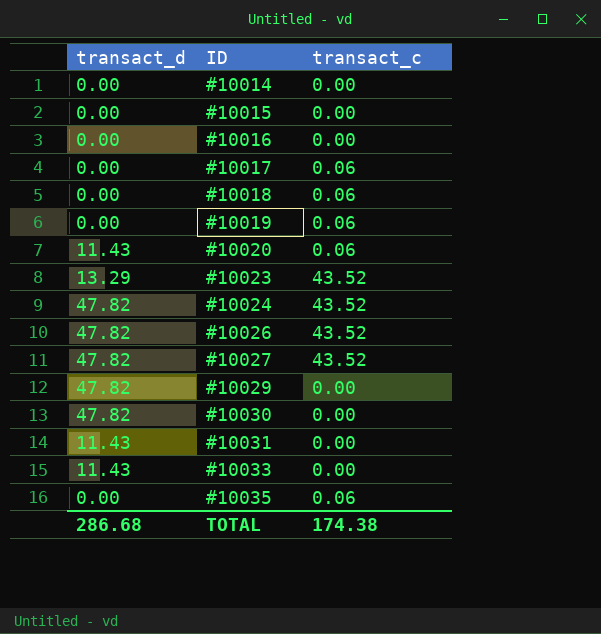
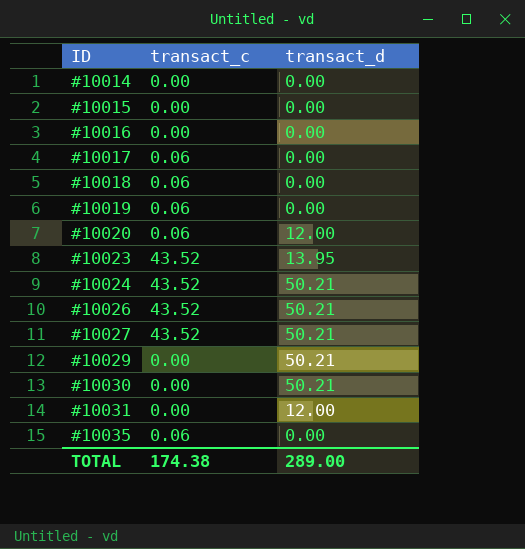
column transact_d | position: 1 -> 3
row #10033: 11.43 | 0.00 -> none
#10020 | transact_d: 11.43 -> 12.00
#10023 | transact_d: 13.29 -> 13.95
#10024 | transact_d: 47.82 -> 50.21
#10026 | transact_d: 47.82 -> 50.21
#10027 | transact_d: 47.82 -> 50.21
#10029 | transact_d: 47.82 -> 50.21
#10030 | transact_d: 47.82 -> 50.21
#10031 | transact_d: 11.43 -> 12.00
TOTAL | transact_d: 286.68 -> 289.00

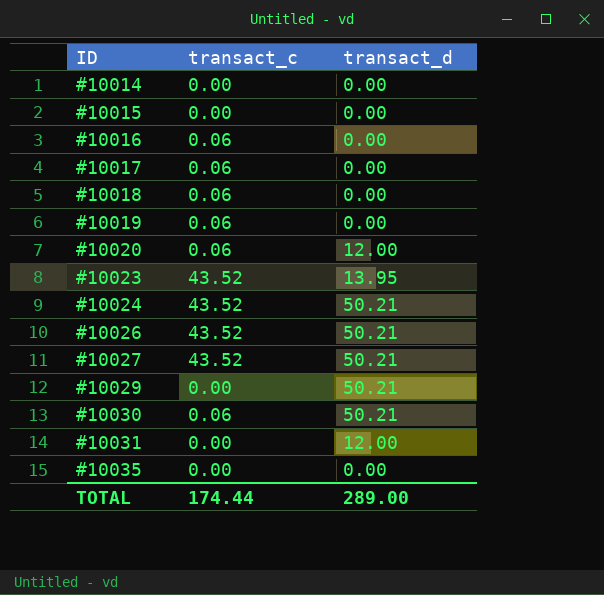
#10016 | transact_c: 0.00 -> 0.06
#10030 | transact_c: 0.00 -> 0.06
#10035 | transact_c: 0.06 -> 0.00
TOTAL | transact_c: 174.38 -> 174.44

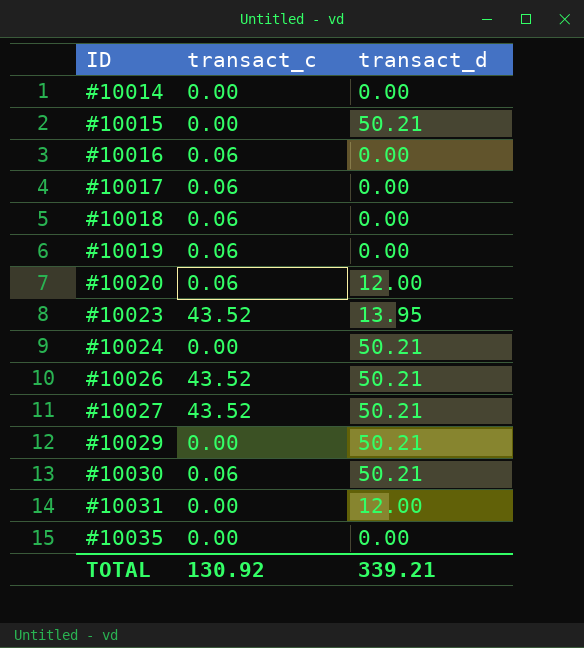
#10015 | transact_d: 0.00 -> 50.21
#10024 | transact_c: 43.52 -> 0.00
TOTAL | transact_c: 174.44 -> 130.92
TOTAL | transact_d: 289.00 -> 339.21

